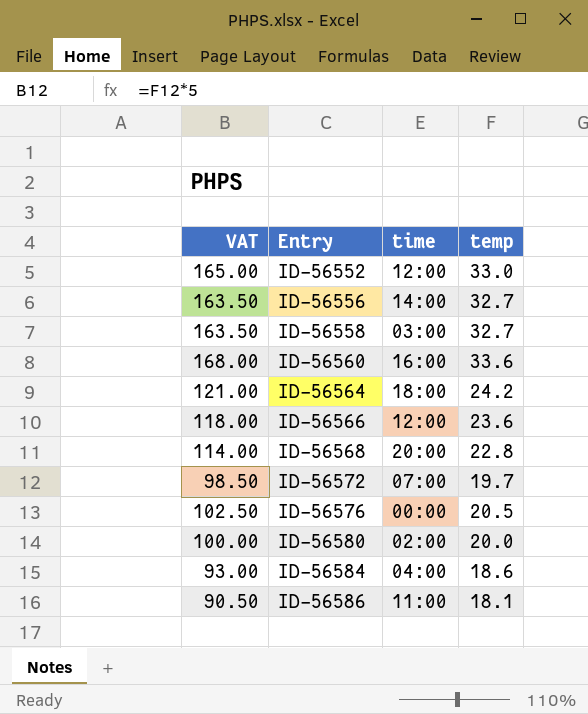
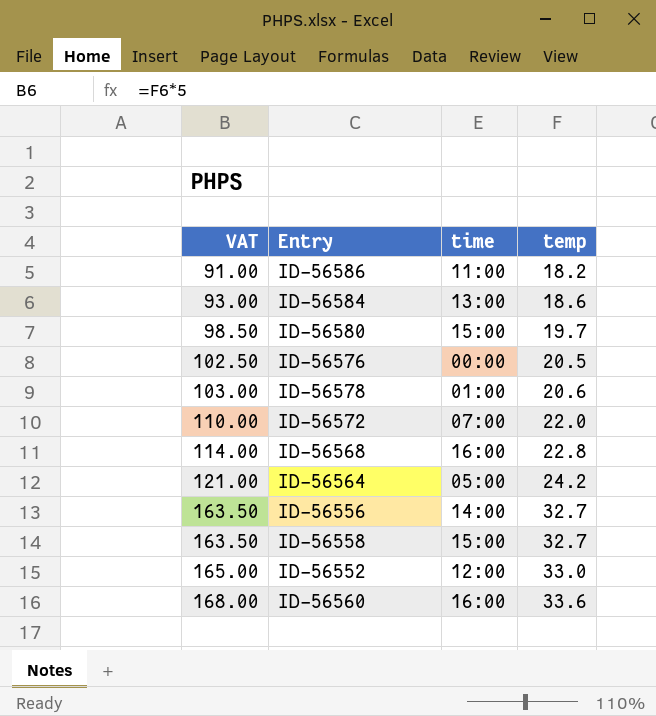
row order: Entry ascending -> VAT ascending
row ID-56566: 118.00 | 12:00 | 23.6 -> none
ID-56586 | VAT: 90.50 -> 91.00
ID-56586 | temp: 18.1 -> 18.2
ID-56584 | time: 04:00 -> 13:00
ID-56580 | VAT: 100.00 -> 98.50
ID-56580 | time: 02:00 -> 15:00
ID-56580 | temp: 20.0 -> 19.7
row ID-56578: none -> 103.00 | 01:00 | 20.6
ID-56572 | VAT: 98.50 -> 110.00
ID-56572 | temp: 19.7 -> 22.0
ID-56568 | time: 20:00 -> 16:00
ID-56564 | time: 18:00 -> 05:00
ID-56558 | time: 03:00 -> 15:00

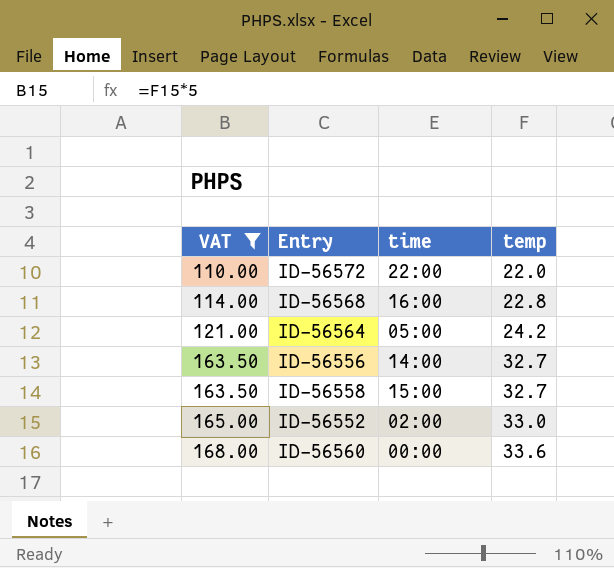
filter: none -> VAT >= 110.00
ID-56572 | time: 07:00 -> 22:00
ID-56552 | time: 12:00 -> 02:00
ID-56560 | time: 16:00 -> 00:00

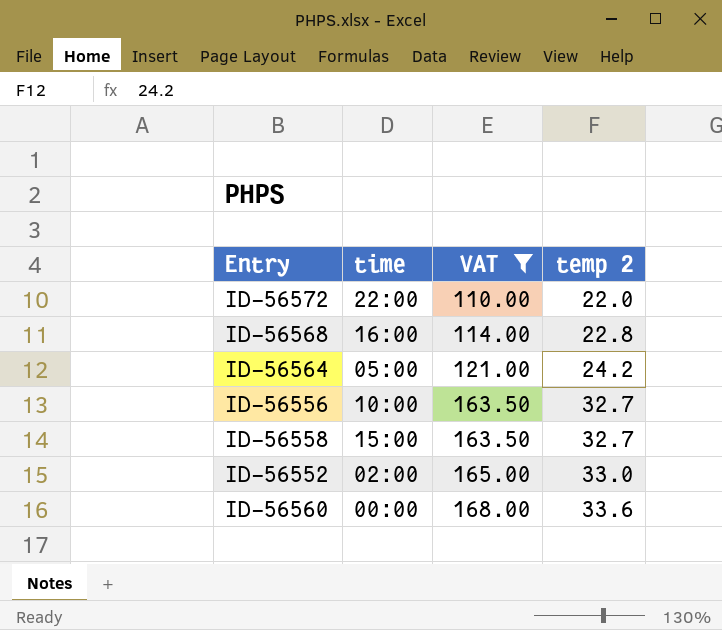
column VAT | position: 1 -> 3
column name: temp -> temp 2
ID-56556 | time: 14:00 -> 10:00

